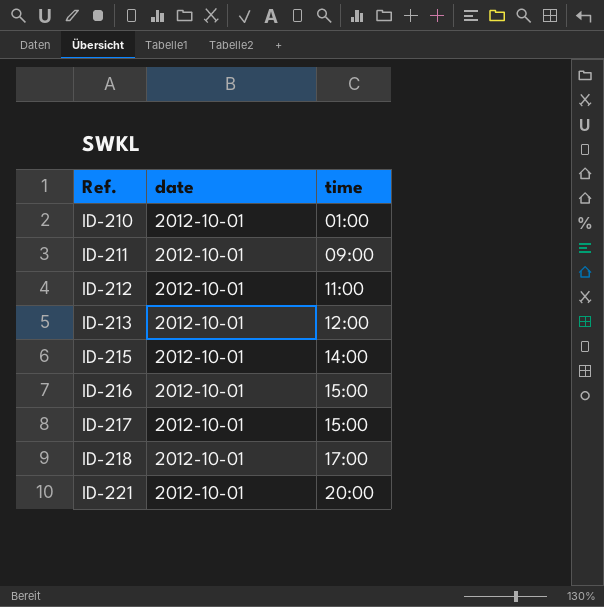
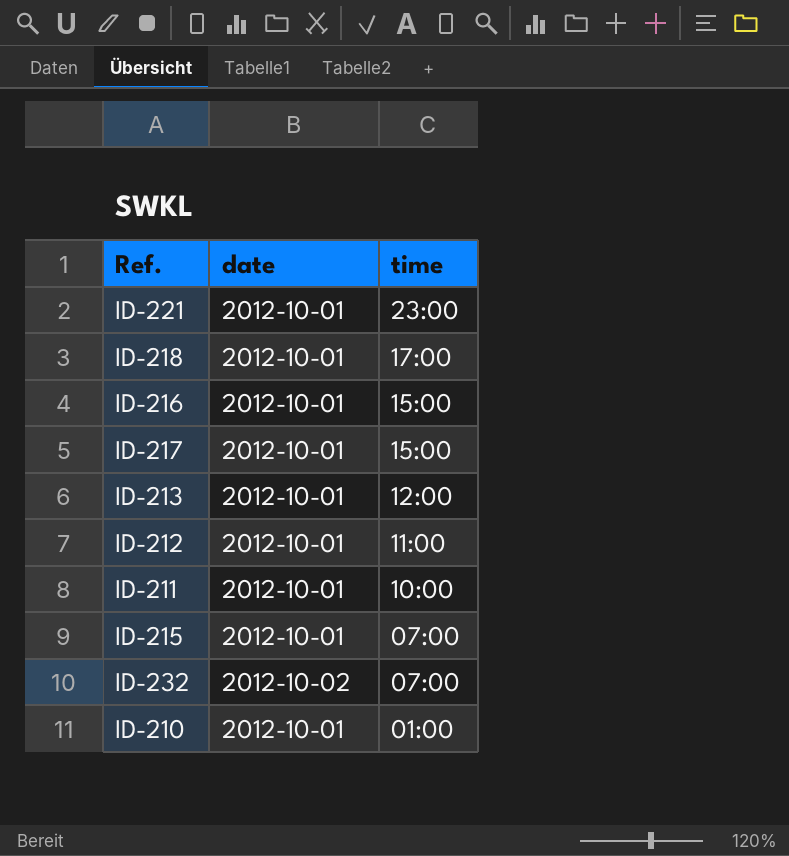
row order: Ref. ascending -> time descending
ID-221 | time: 20:00 -> 23:00
ID-211 | time: 09:00 -> 10:00
ID-215 | time: 14:00 -> 07:00
row ID-232: none -> 2012-10-02 | 07:00

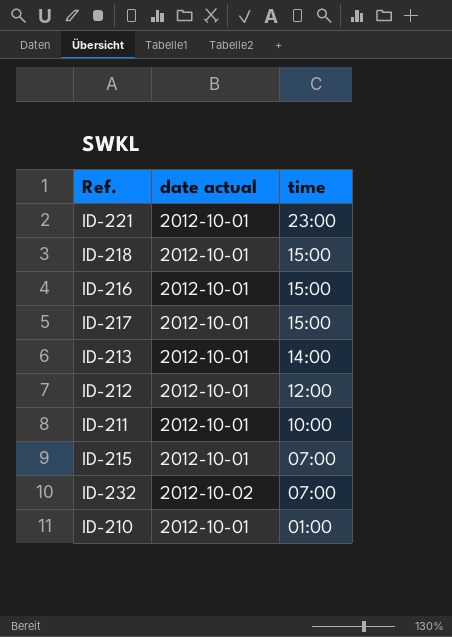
column name: date -> date actual
ID-218 | time: 17:00 -> 15:00
ID-213 | time: 12:00 -> 14:00
ID-212 | time: 11:00 -> 12:00

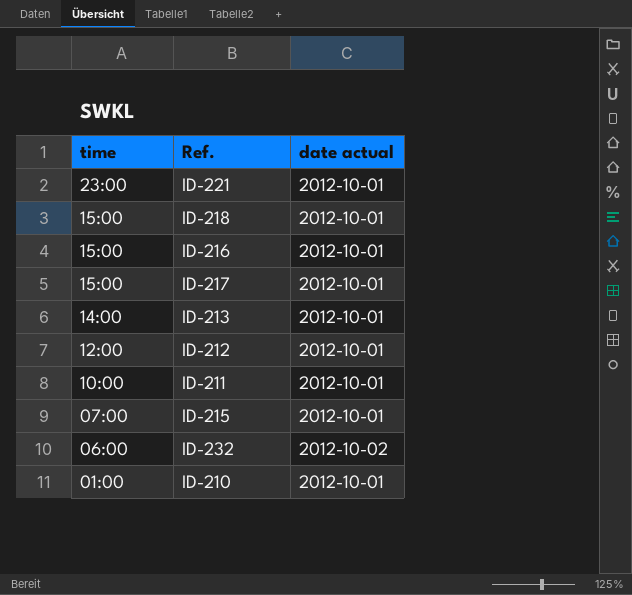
column time | position: 3 -> 1
ID-232 | time: 07:00 -> 06:00

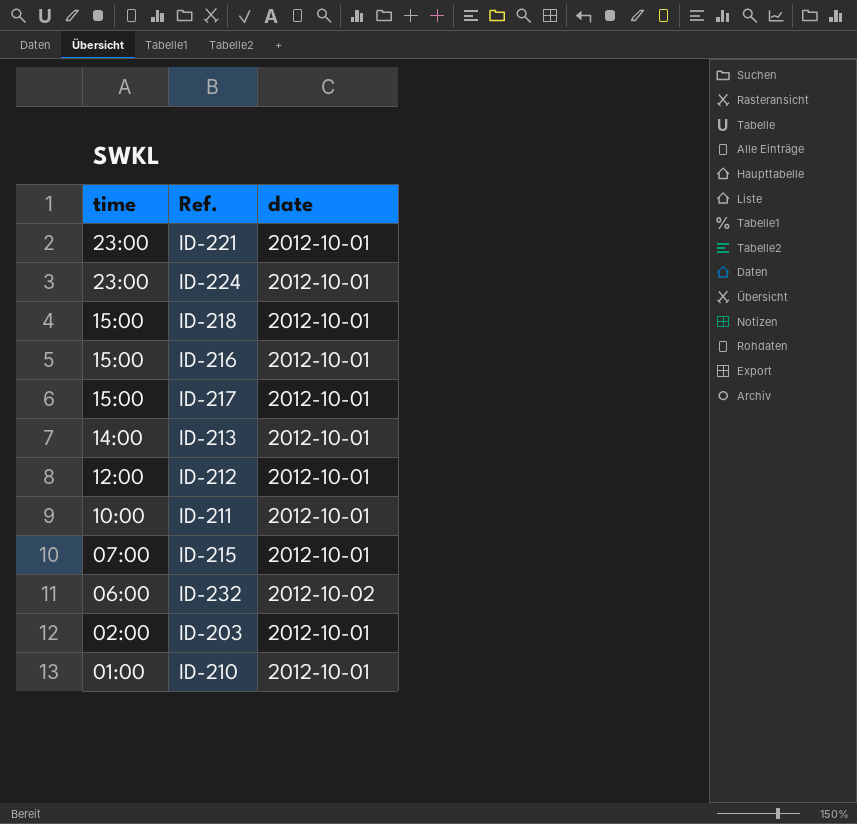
column name: date actual -> date
row ID-224: none -> 23:00 | 2012-10-01
row ID-203: none -> 02:00 | 2012-10-01

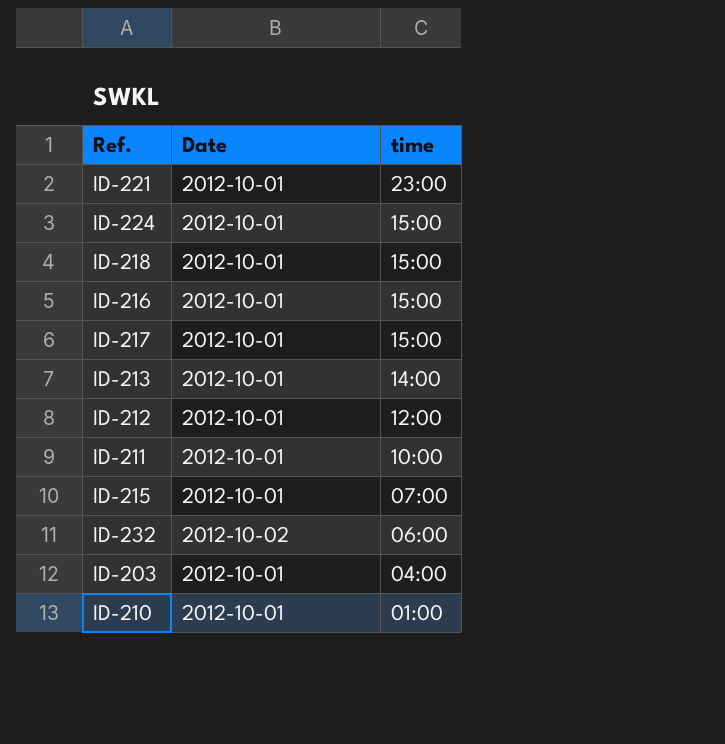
column name: date -> Date
column time | position: 1 -> 3
ID-224 | time: 23:00 -> 15:00
ID-203 | time: 02:00 -> 04:00

